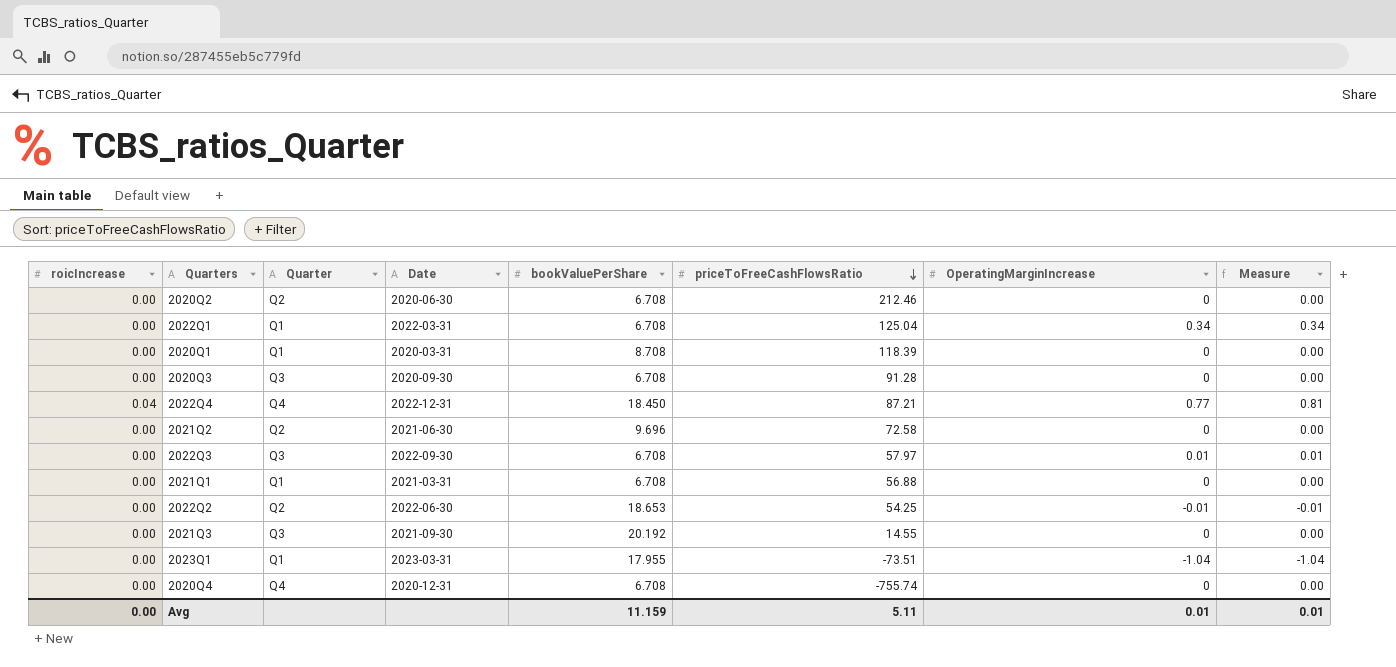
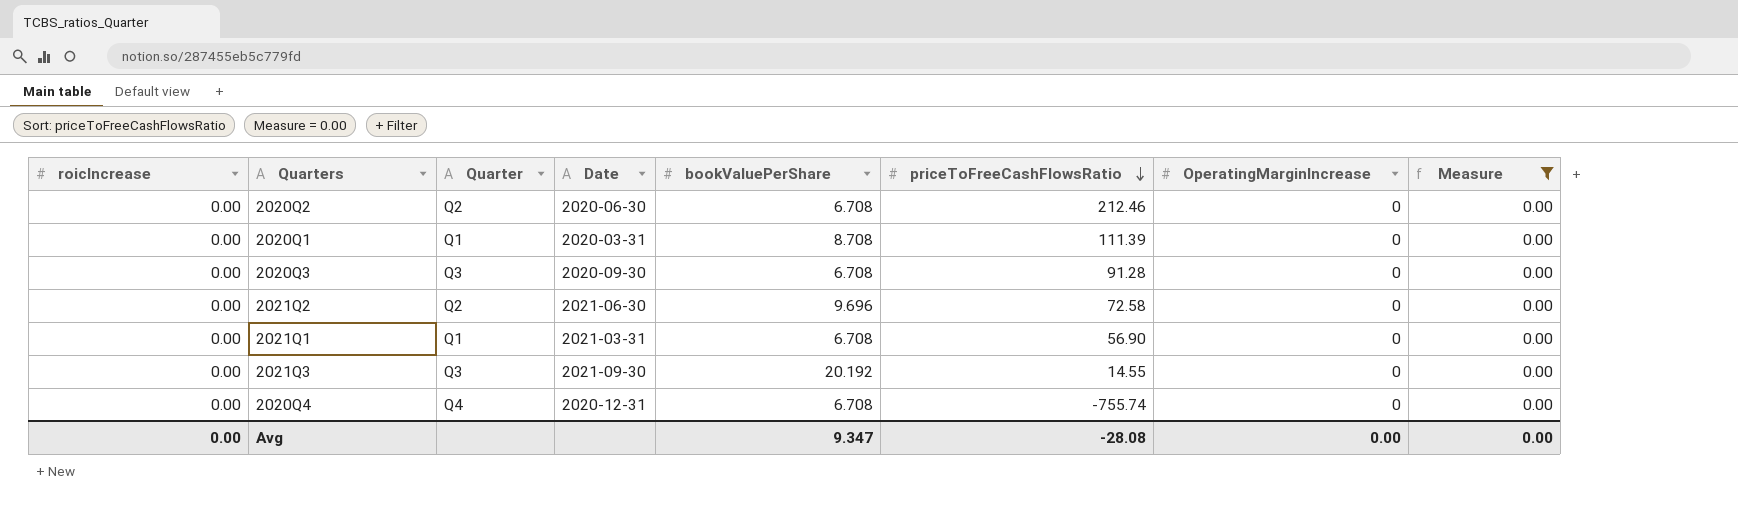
filter: none -> Measure = 0.00
2020Q1 | priceToFreeCashFlowsRatio: 118.39 -> 111.39
2021Q1 | priceToFreeCashFlowsRatio: 56.88 -> 56.90
Avg | bookValuePerShare: 11.159 -> 9.347
Avg | priceToFreeCashFlowsRatio: 5.11 -> -28.08
Avg | OperatingMarginIncrease: 0.01 -> 0.00
Avg | Measure: 0.01 -> 0.00

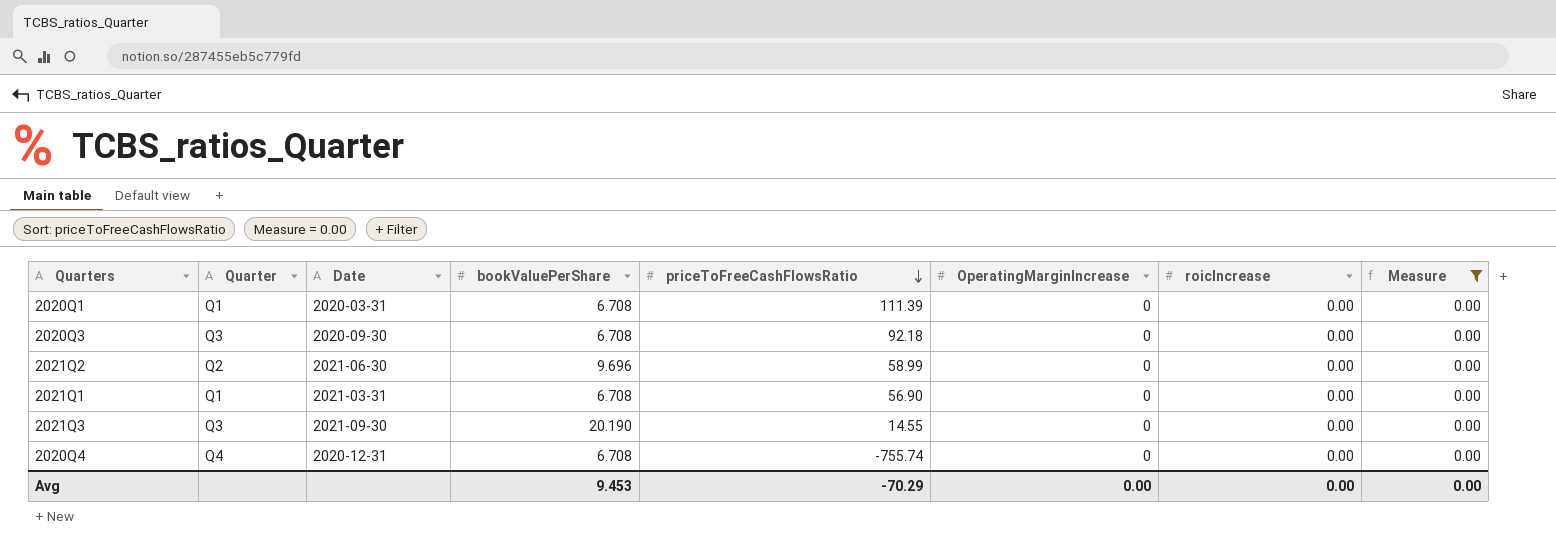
column roicIncrease | position: 1 -> 7
row 2020Q2: 0.00 | Q2 | 2020-06-30 | 6.708 | 212.46 | 0 | 0.00 -> none
2020Q1 | bookValuePerShare: 8.708 -> 6.708
2020Q3 | priceToFreeCashFlowsRatio: 91.28 -> 92.18
2021Q2 | priceToFreeCashFlowsRatio: 72.58 -> 58.99
2021Q3 | bookValuePerShare: 20.192 -> 20.190
Avg | bookValuePerShare: 9.347 -> 9.453
Avg | priceToFreeCashFlowsRatio: -28.08 -> -70.29

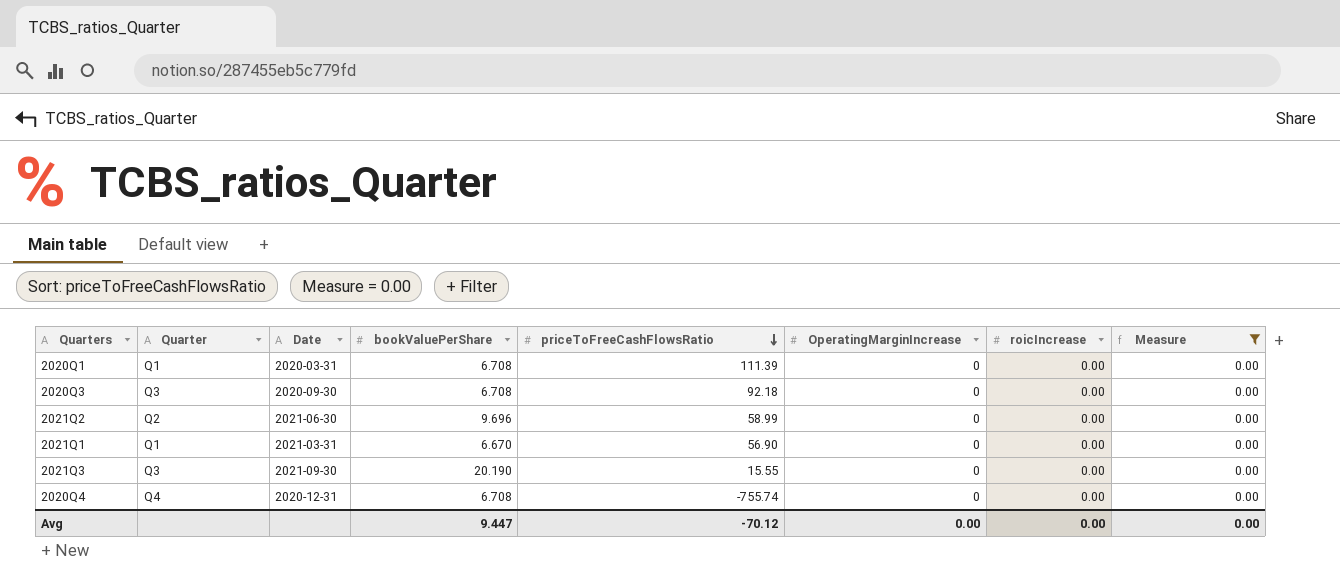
2021Q1 | bookValuePerShare: 6.708 -> 6.670
2021Q3 | priceToFreeCashFlowsRatio: 14.55 -> 15.55
Avg | bookValuePerShare: 9.453 -> 9.447
Avg | priceToFreeCashFlowsRatio: -70.29 -> -70.12

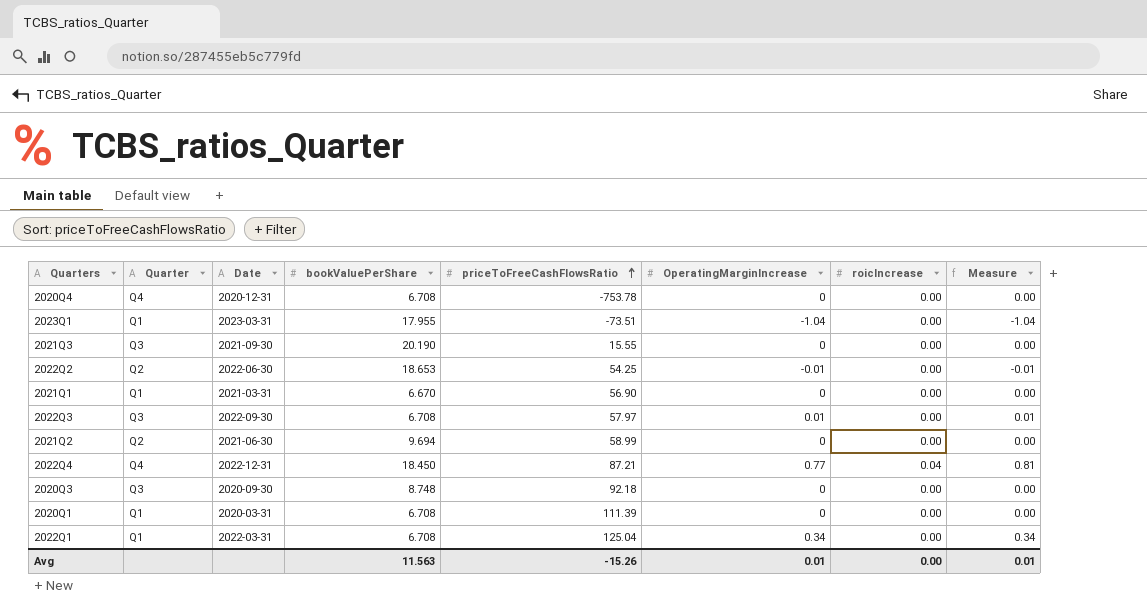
filter: Measure = 0.00 -> none
row order: priceToFreeCashFlowsRatio descending -> priceToFreeCashFlowsRatio ascending
2020Q4 | priceToFreeCashFlowsRatio: -755.74 -> -753.78
2021Q2 | bookValuePerShare: 9.696 -> 9.694
2020Q3 | bookValuePerShare: 6.708 -> 8.748
Avg | bookValuePerShare: 9.447 -> 11.563
Avg | priceToFreeCashFlowsRatio: -70.12 -> -15.26
Avg | OperatingMarginIncrease: 0.00 -> 0.01
Avg | Measure: 0.00 -> 0.01

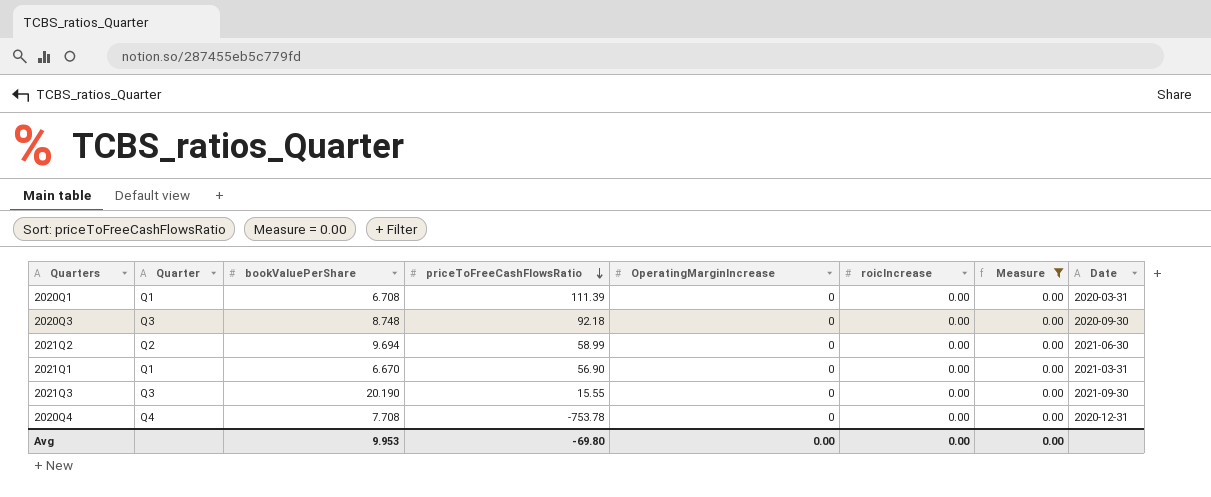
filter: none -> Measure = 0.00
row order: priceToFreeCashFlowsRatio ascending -> priceToFreeCashFlowsRatio descending
column Date | position: 3 -> 8
2020Q4 | bookValuePerShare: 6.708 -> 7.708
Avg | bookValuePerShare: 11.563 -> 9.953
Avg | priceToFreeCashFlowsRatio: -15.26 -> -69.80
Avg | OperatingMarginIncrease: 0.01 -> 0.00
Avg | Measure: 0.01 -> 0.00

